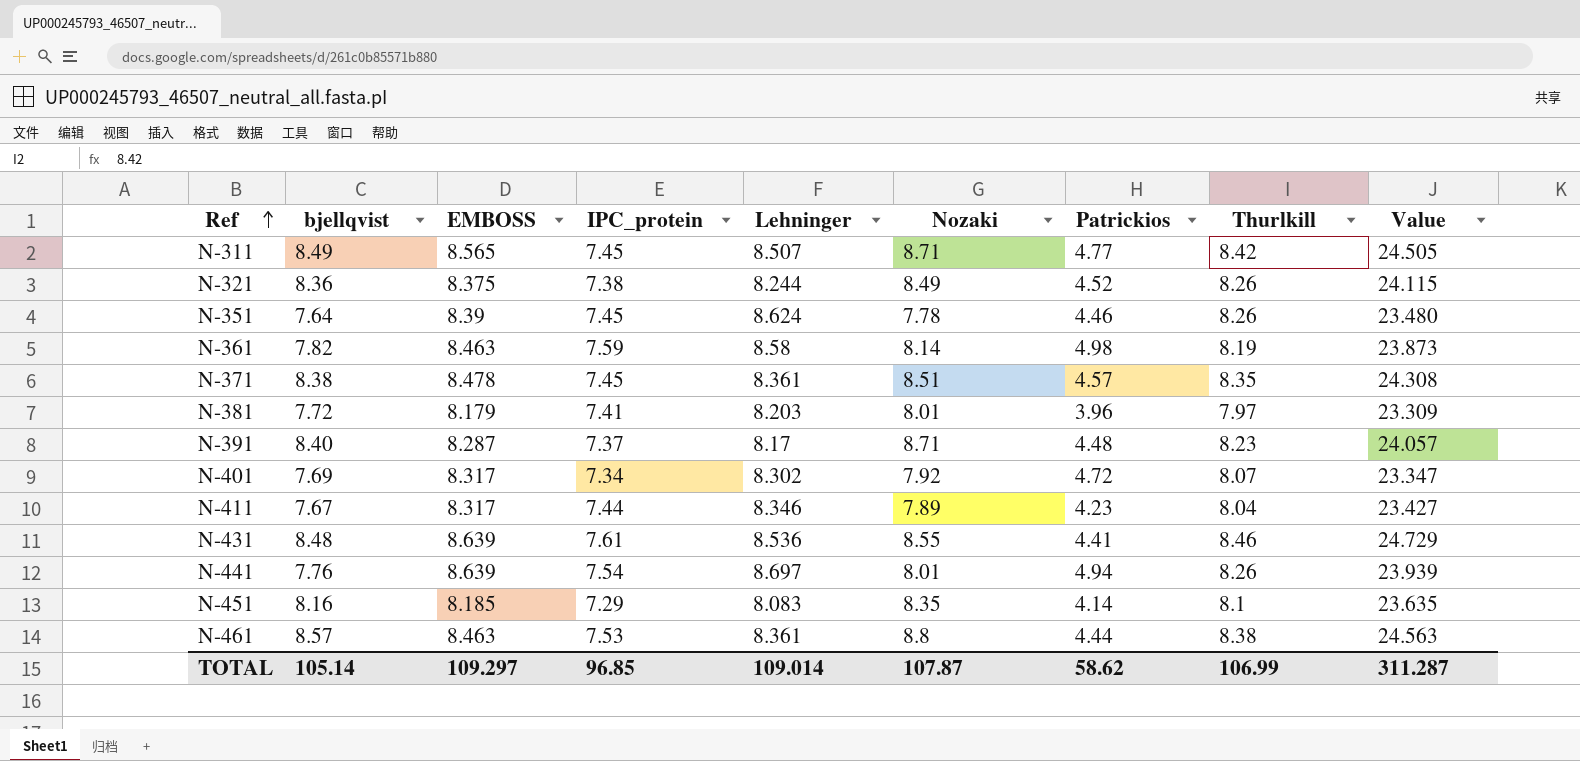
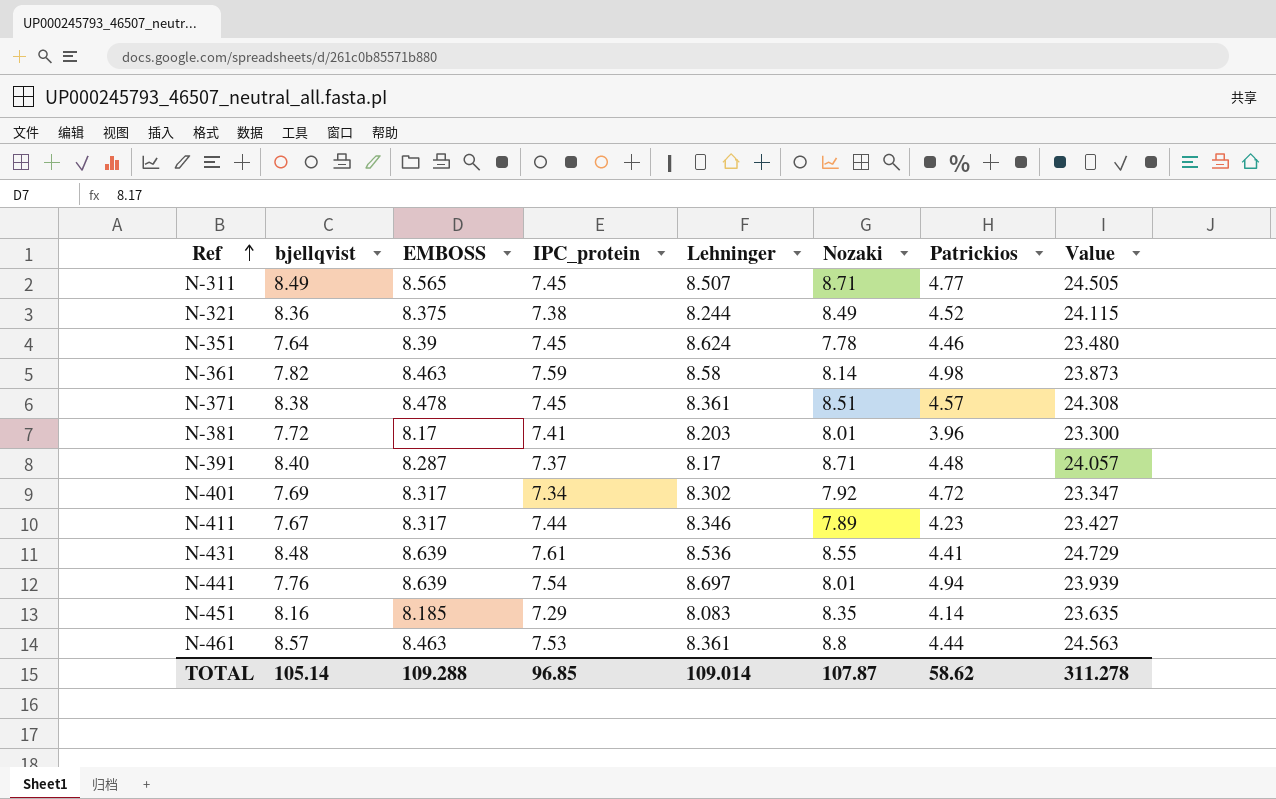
column Thurlkill | position: 8 -> none
N-381 | EMBOSS: 8.179 -> 8.17
N-381 | Value: 23.309 -> 23.300
TOTAL | EMBOSS: 109.297 -> 109.288
TOTAL | Value: 311.287 -> 311.278

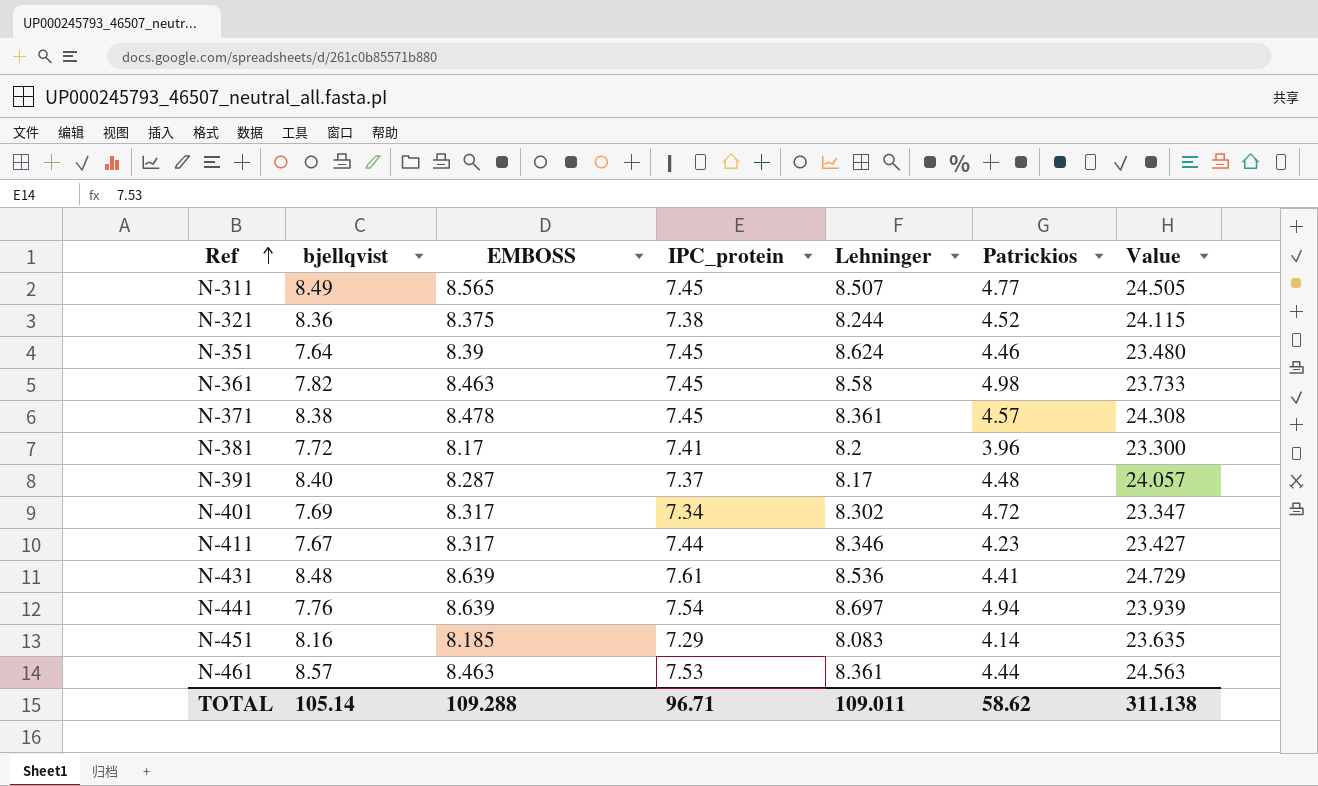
column Nozaki | position: 6 -> none
N-361 | IPC_protein: 7.59 -> 7.45
N-361 | Value: 23.873 -> 23.733
N-381 | Lehninger: 8.203 -> 8.2
TOTAL | IPC_protein: 96.85 -> 96.71
TOTAL | Lehninger: 109.014 -> 109.011
TOTAL | Value: 311.278 -> 311.138

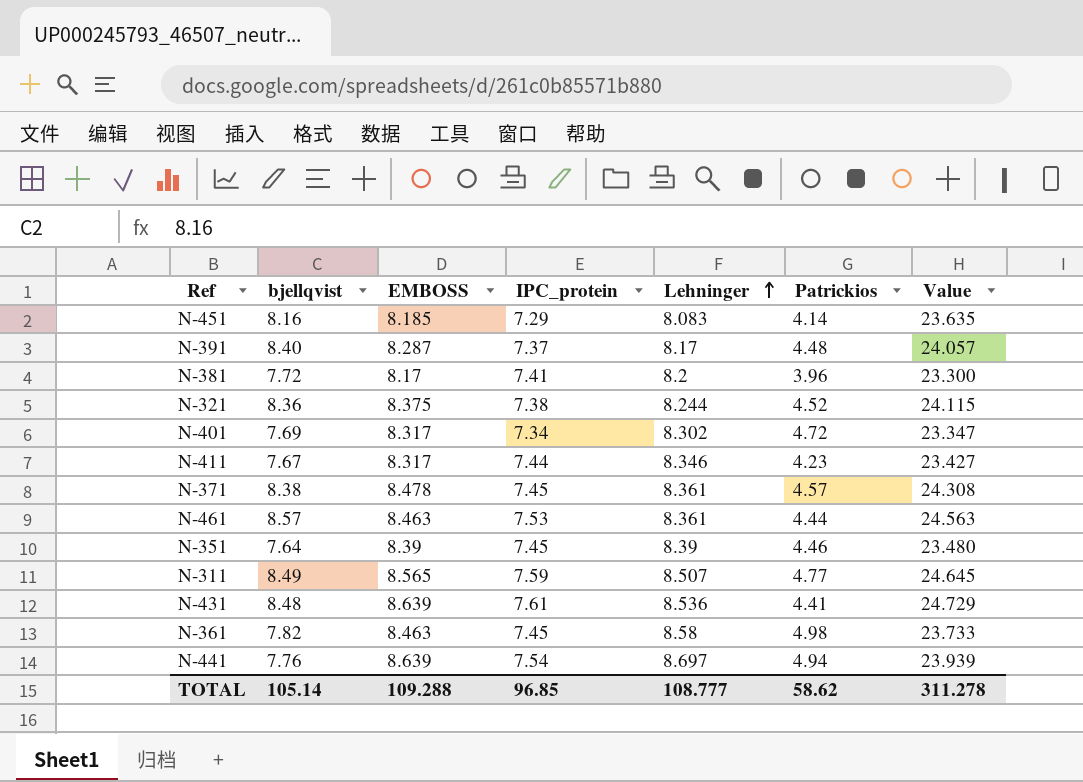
row order: Ref ascending -> Lehninger ascending
N-351 | Lehninger: 8.624 -> 8.39
N-311 | IPC_protein: 7.45 -> 7.59
N-311 | Value: 24.505 -> 24.645
TOTAL | IPC_protein: 96.71 -> 96.85
TOTAL | Lehninger: 109.011 -> 108.777
TOTAL | Value: 311.138 -> 311.278

